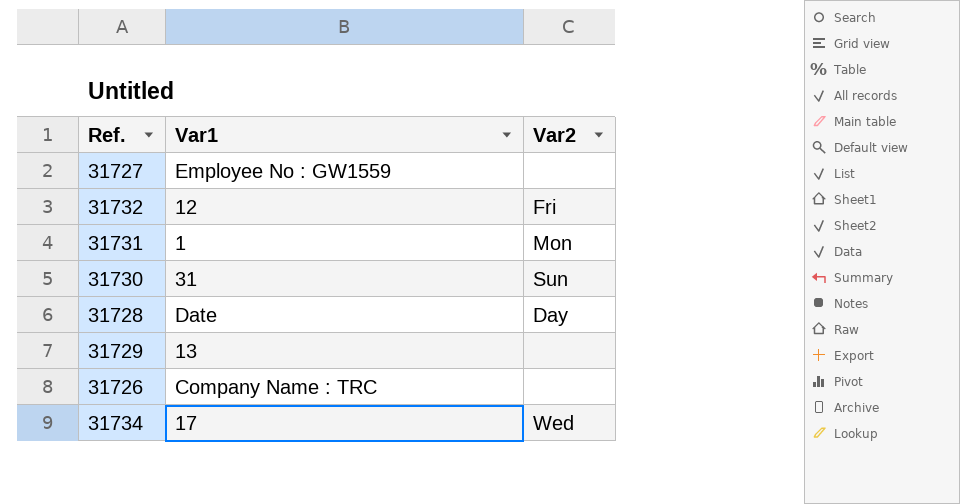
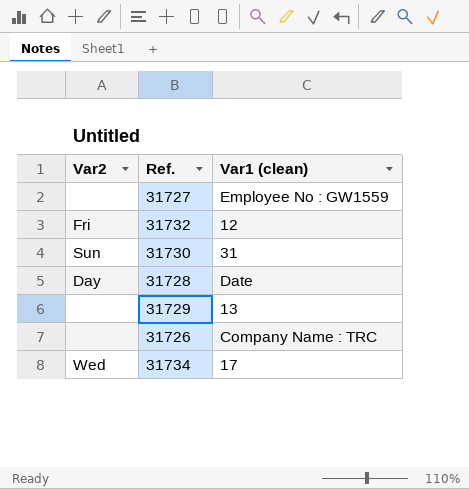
column Var2 | position: 3 -> 1
column name: Var1 -> Var1 (clean)
row 31731: 1 | Mon -> none

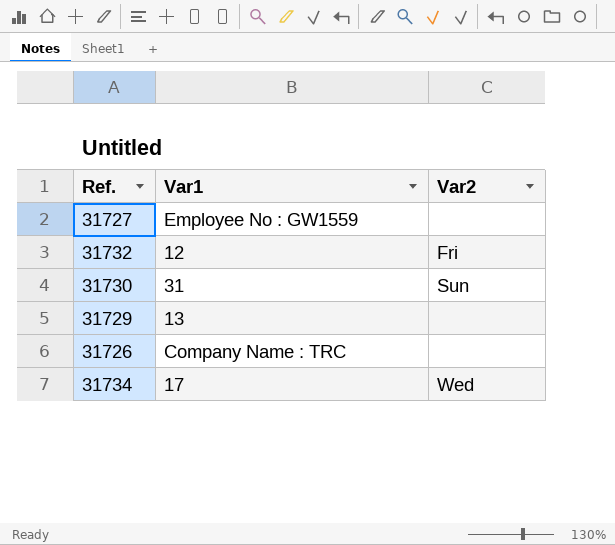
column name: Var1 (clean) -> Var1
column Var2 | position: 1 -> 3
row 31728: Day | Date -> none

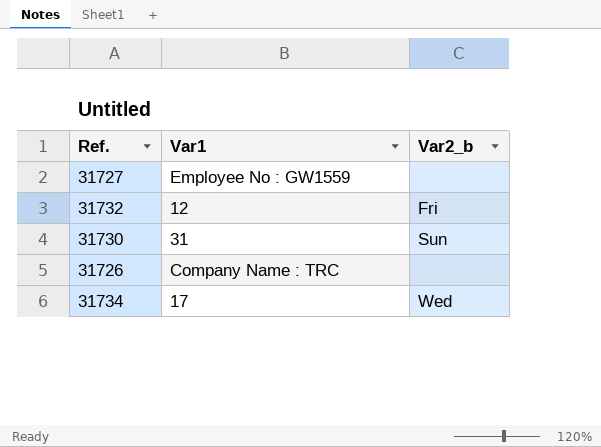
column name: Var2 -> Var2_b
row 31729: 13 | none -> none

